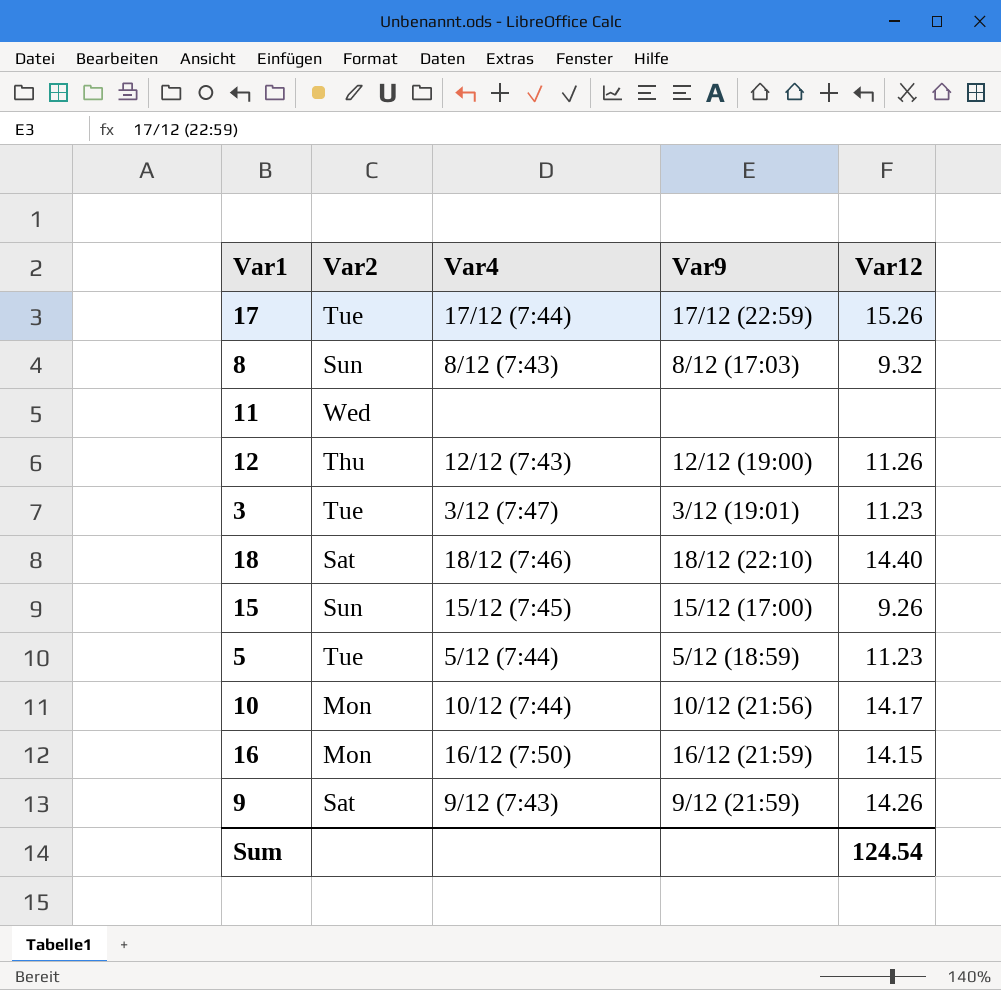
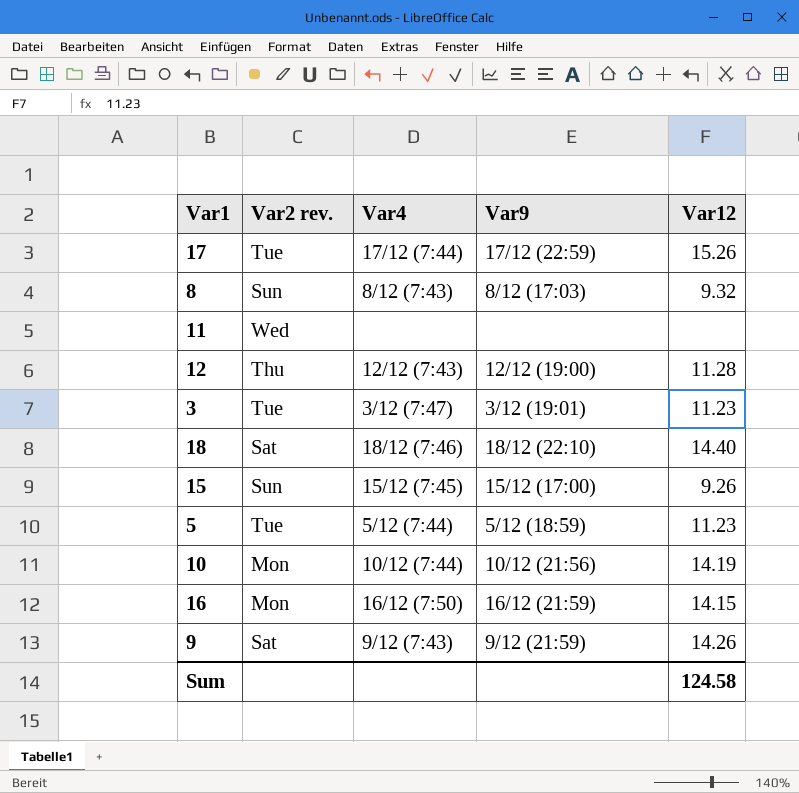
column name: Var2 -> Var2 rev.
12 | Var12: 11.26 -> 11.28
10 | Var12: 14.17 -> 14.19
Sum | Var12: 124.54 -> 124.58

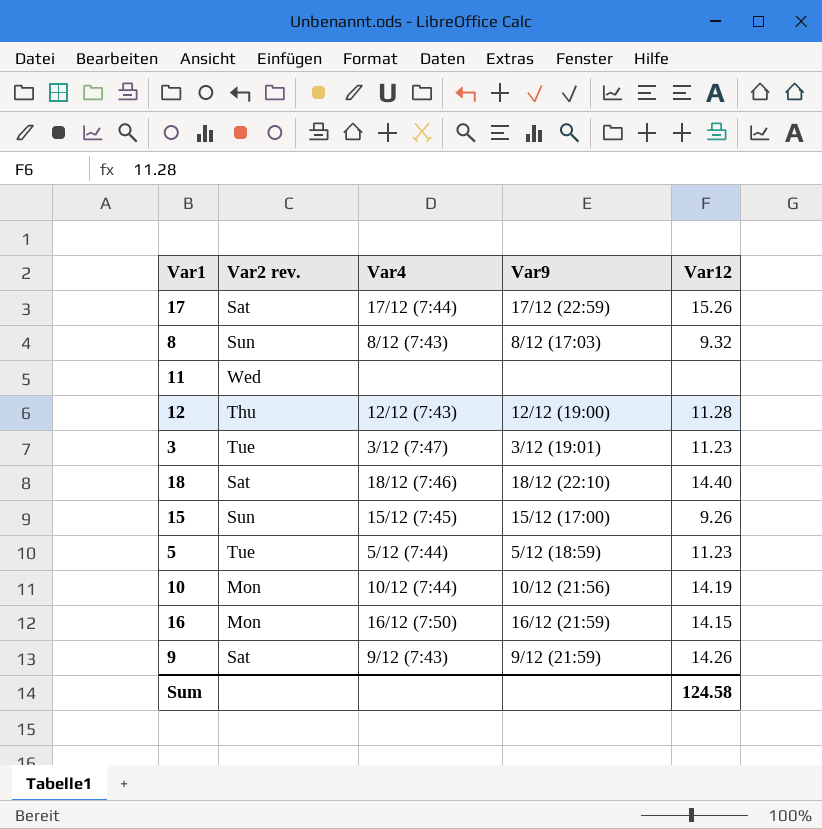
17 | Var2 rev.: Tue -> Sat

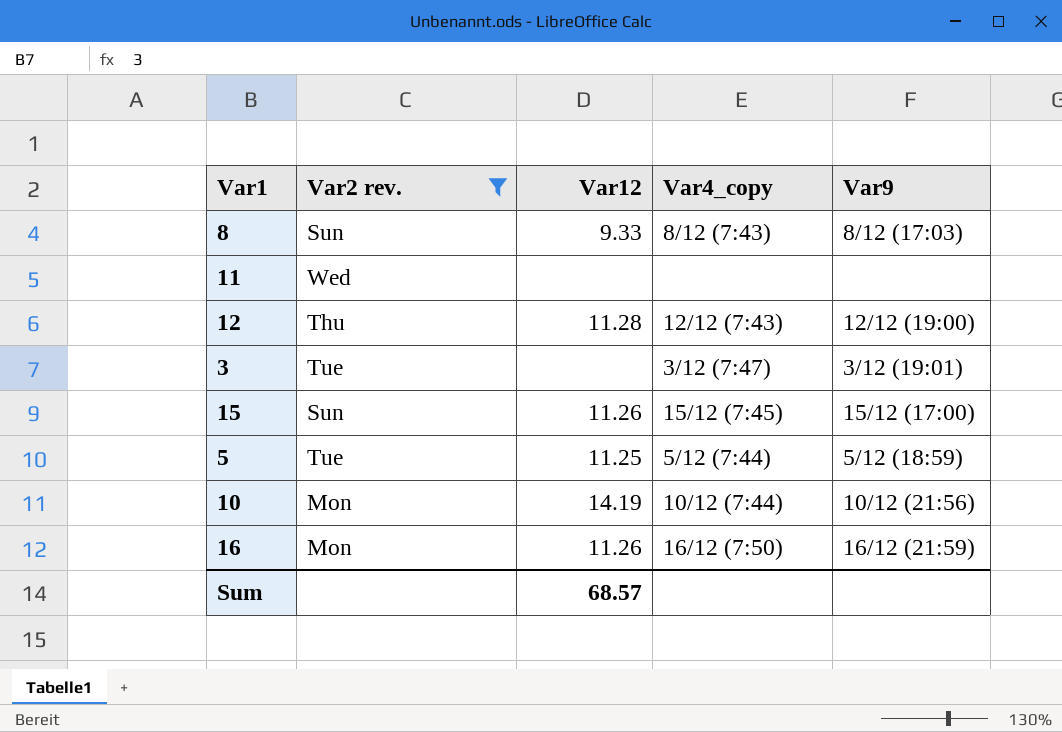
filter: none -> Var2 rev. != Sat
column Var12 | position: 5 -> 3
column name: Var4 -> Var4_copy
8 | Var12: 9.32 -> 9.33
3 | Var12: 11.23 -> none
15 | Var12: 9.26 -> 11.26
5 | Var12: 11.23 -> 11.25
16 | Var12: 14.15 -> 11.26
Sum | Var12: 124.58 -> 68.57

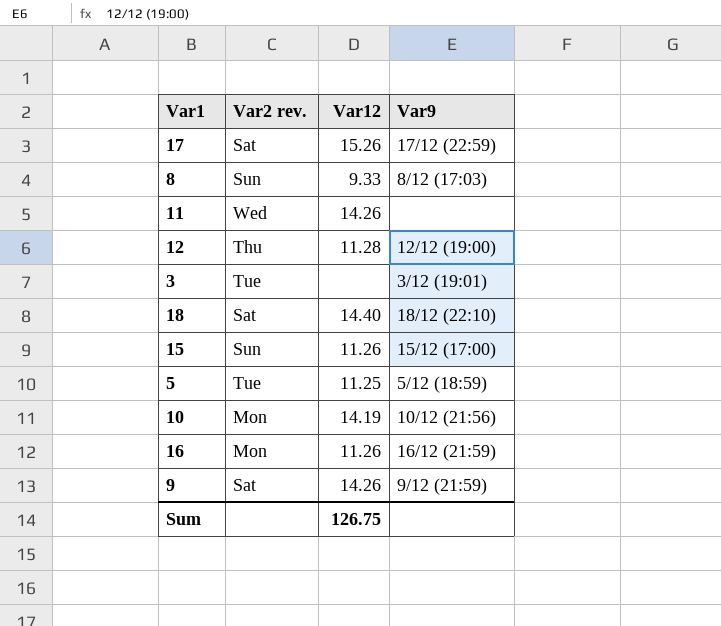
filter: Var2 rev. != Sat -> none
column Var4_copy | position: 4 -> none
11 | Var12: none -> 14.26
Sum | Var12: 68.57 -> 126.75

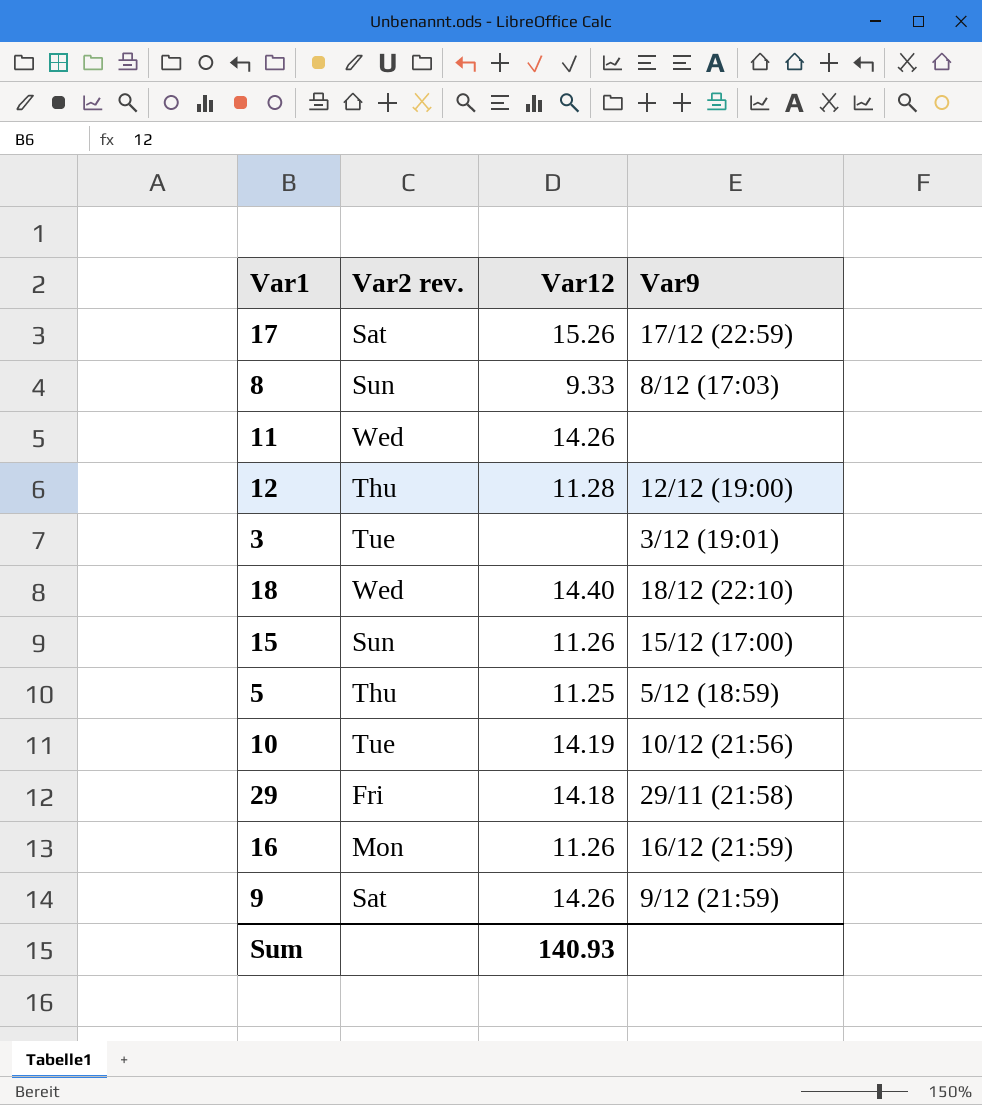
18 | Var2 rev.: Sat -> Wed
5 | Var2 rev.: Tue -> Thu
10 | Var2 rev.: Mon -> Tue
row 29: none -> Fri | 14.18 | 29/11 (21:58)
Sum | Var12: 126.75 -> 140.93

